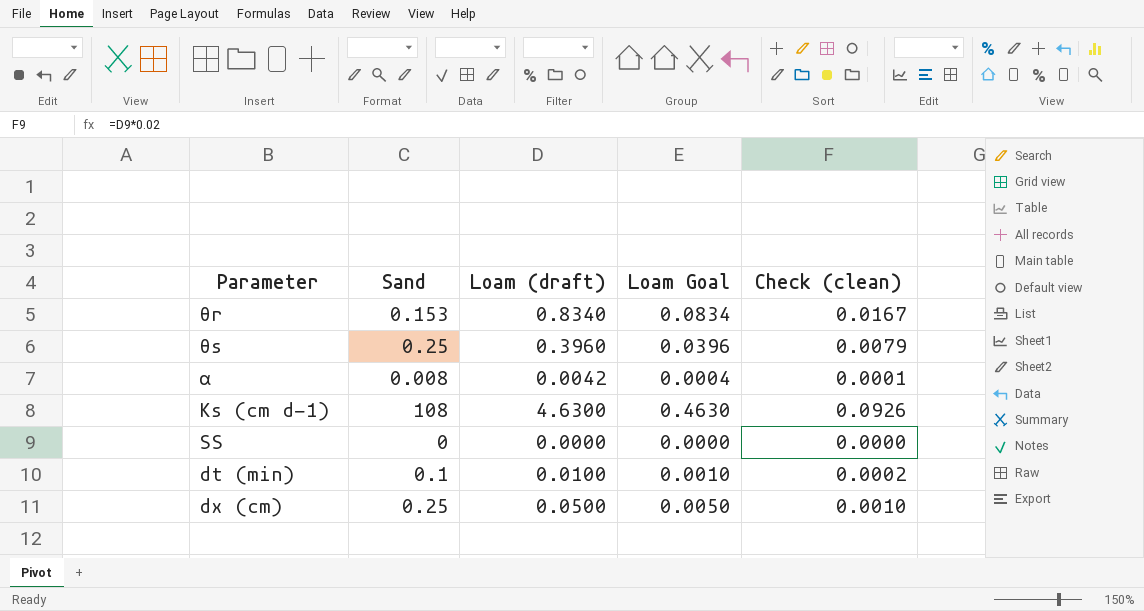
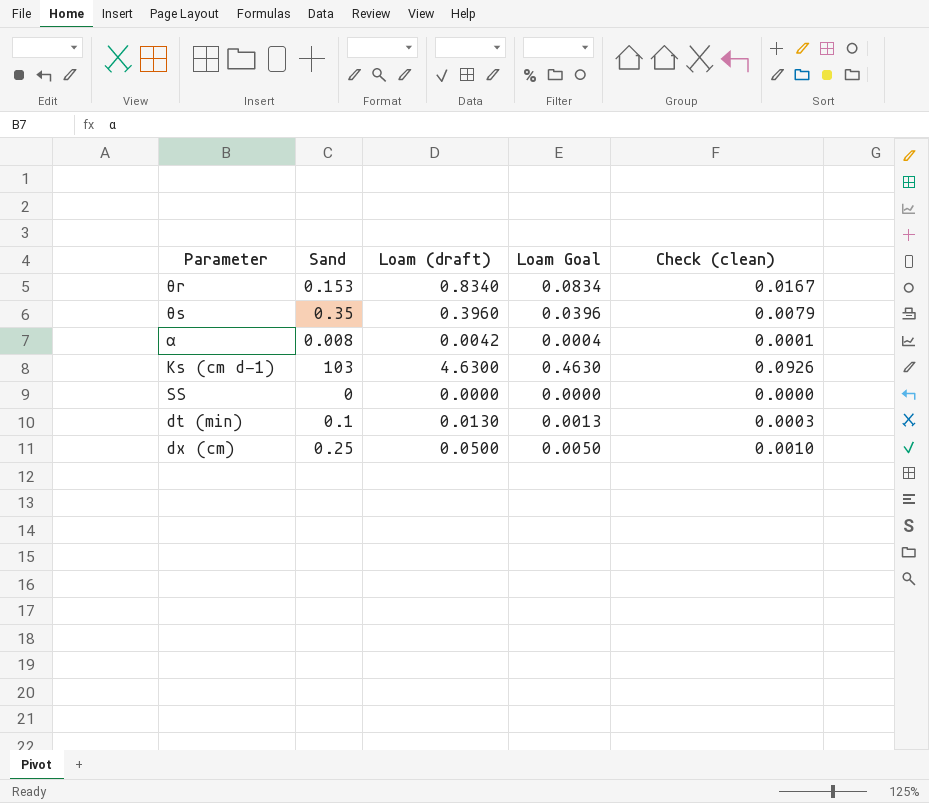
θs | Sand: 0.25 -> 0.35
Ks (cm d−1) | Sand: 108 -> 103
dt (min) | Loam (draft): 0.0100 -> 0.0130
dt (min) | Loam Goal: 0.0010 -> 0.0013
dt (min) | Check (clean): 0.0002 -> 0.0003

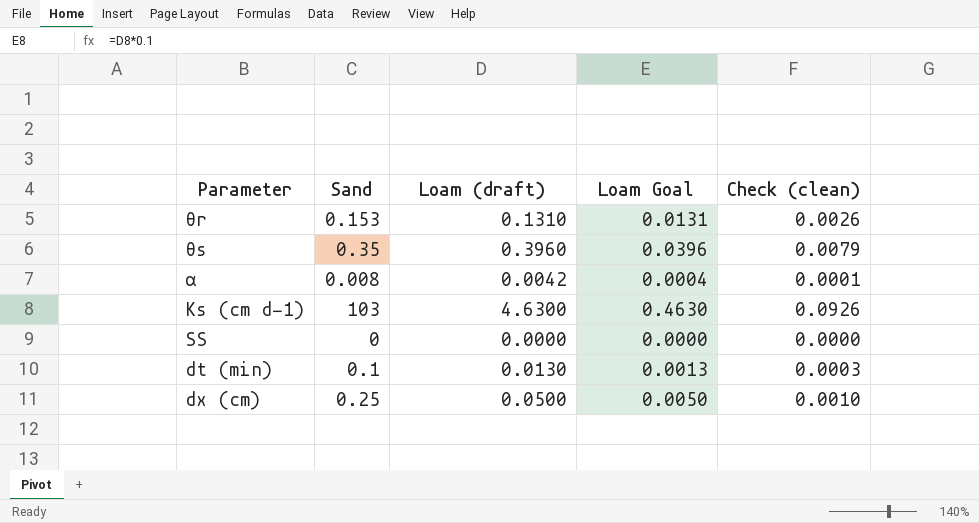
θr | Loam (draft): 0.8340 -> 0.1310
θr | Loam Goal: 0.0834 -> 0.0131
θr | Check (clean): 0.0167 -> 0.0026

